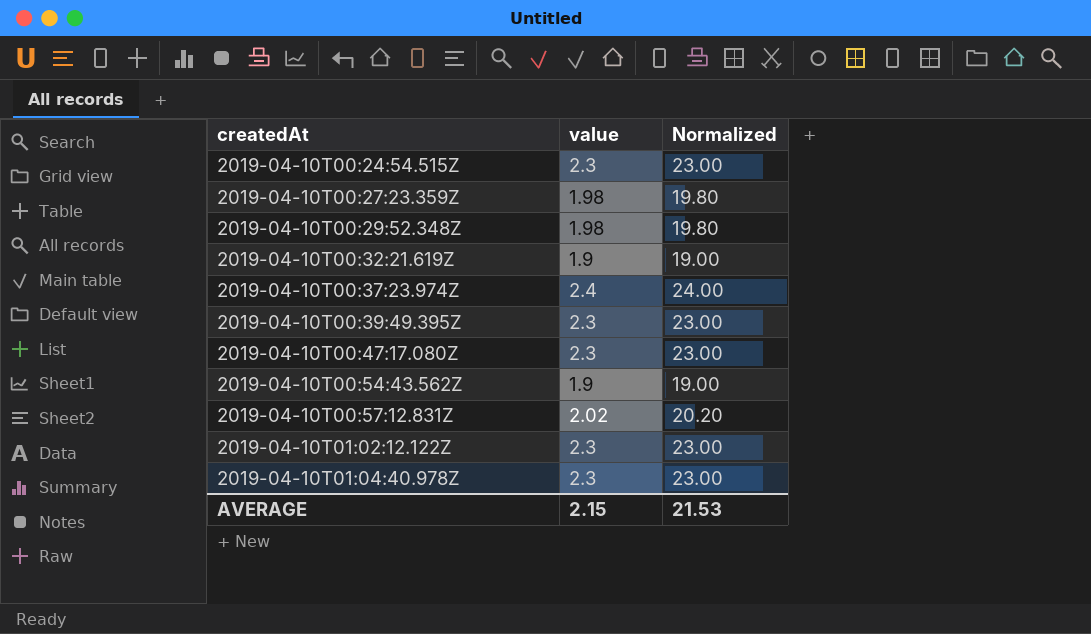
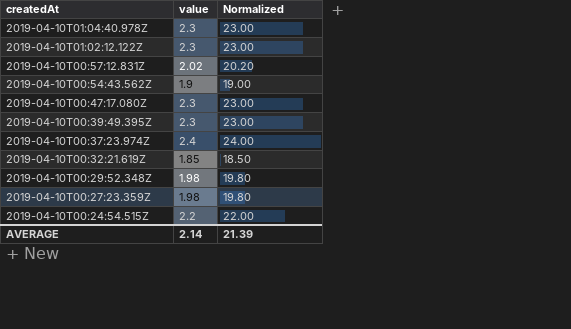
row order: createdAt ascending -> createdAt descending
2019-04-10T00:32:21.619Z | value: 1.9 -> 1.85
2019-04-10T00:32:21.619Z | Normalized: 19.00 -> 18.50
2019-04-10T00:24:54.515Z | value: 2.3 -> 2.2
2019-04-10T00:24:54.515Z | Normalized: 23.00 -> 22.00
AVERAGE | value: 2.15 -> 2.14
AVERAGE | Normalized: 21.53 -> 21.39

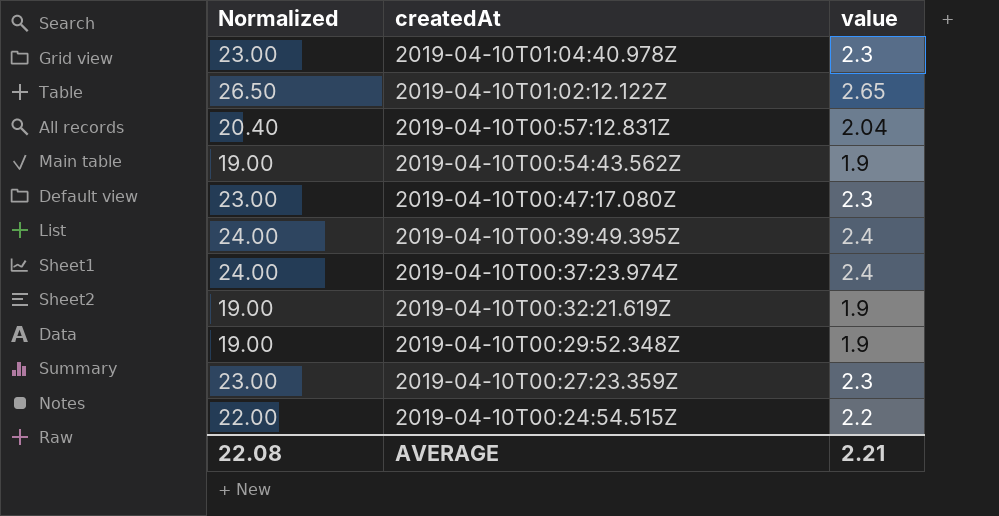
column Normalized | position: 3 -> 1
2019-04-10T01:02:12.122Z | Normalized: 23.00 -> 26.50
2019-04-10T01:02:12.122Z | value: 2.3 -> 2.65
2019-04-10T00:57:12.831Z | Normalized: 20.20 -> 20.40
2019-04-10T00:57:12.831Z | value: 2.02 -> 2.04
2019-04-10T00:39:49.395Z | Normalized: 23.00 -> 24.00
2019-04-10T00:39:49.395Z | value: 2.3 -> 2.4
2019-04-10T00:32:21.619Z | Normalized: 18.50 -> 19.00
2019-04-10T00:32:21.619Z | value: 1.85 -> 1.9
2019-04-10T00:29:52.348Z | Normalized: 19.80 -> 19.00
2019-04-10T00:29:52.348Z | value: 1.98 -> 1.9
2019-04-10T00:27:23.359Z | Normalized: 19.80 -> 23.00
2019-04-10T00:27:23.359Z | value: 1.98 -> 2.3
AVERAGE | Normalized: 21.39 -> 22.08
AVERAGE | value: 2.14 -> 2.21

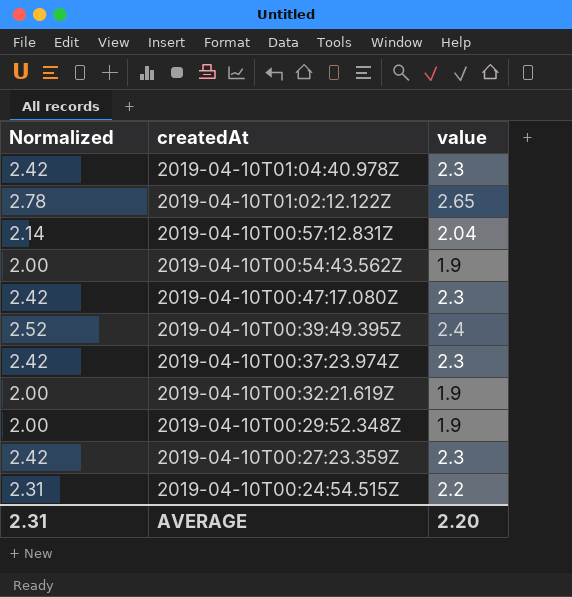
column Normalized | formula: [value] * 10 -> [value] * 1.05
2019-04-10T00:37:23.974Z | value: 2.4 -> 2.3
AVERAGE | Normalized: 22.08 -> 2.31
AVERAGE | value: 2.21 -> 2.20

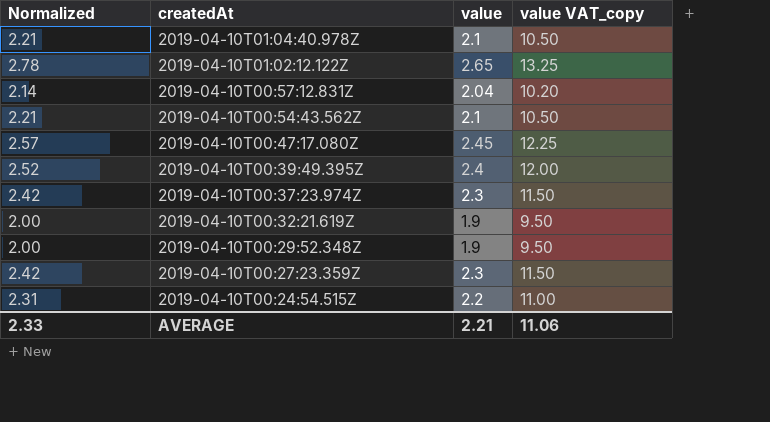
column value VAT_copy | formula: none -> [value] * 5
2019-04-10T01:04:40.978Z | Normalized: 2.42 -> 2.21
2019-04-10T01:04:40.978Z | value: 2.3 -> 2.1
2019-04-10T00:54:43.562Z | Normalized: 2.00 -> 2.21
2019-04-10T00:54:43.562Z | value: 1.9 -> 2.1
2019-04-10T00:47:17.080Z | Normalized: 2.42 -> 2.57
2019-04-10T00:47:17.080Z | value: 2.3 -> 2.45
AVERAGE | Normalized: 2.31 -> 2.33
AVERAGE | value: 2.20 -> 2.21

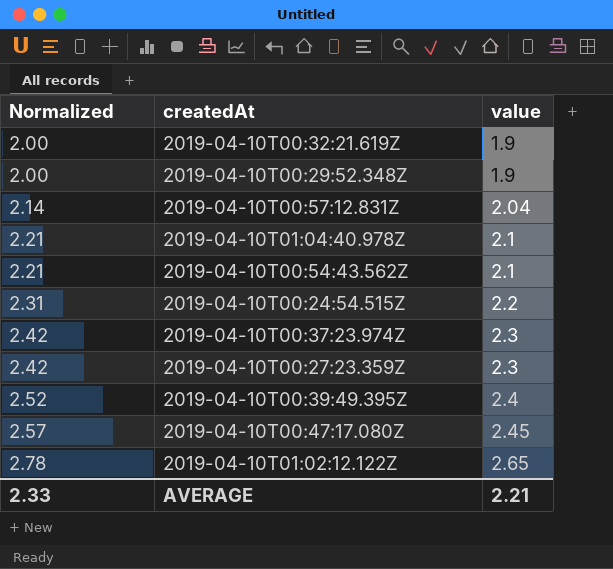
row order: createdAt descending -> Normalized ascending
column value VAT_copy | formula: [value] * 5 -> none

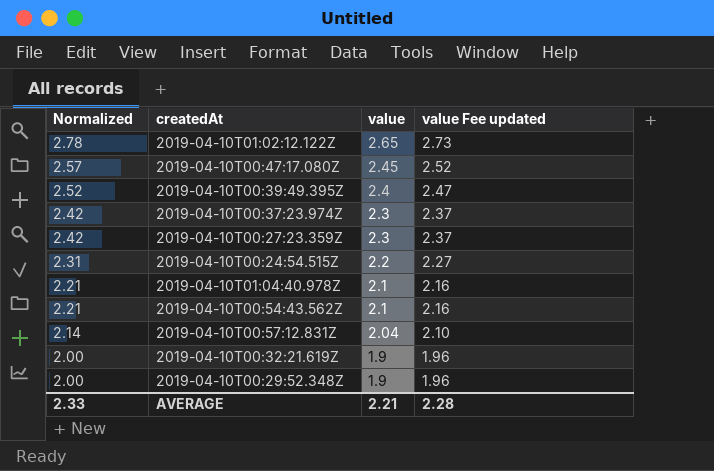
row order: Normalized ascending -> Normalized descending
column value Fee updated | formula: none -> [value] * 1.03

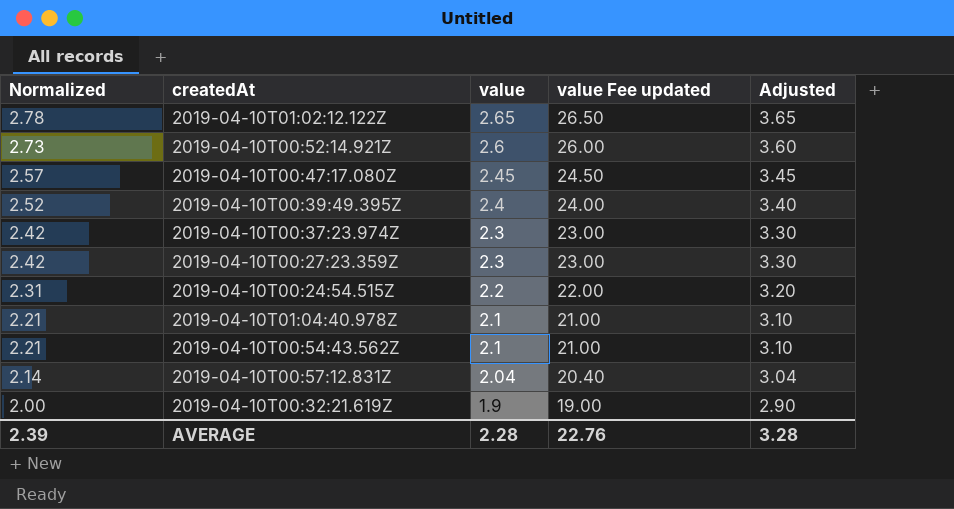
column value Fee updated | formula: [value] * 1.03 -> [value] * 10
column Adjusted | formula: none -> [value] + 1
row 2019-04-10T00:29:52.348Z: 2.00 | 1.9 | 1.96 -> none
row 2019-04-10T00:52:14.921Z: none -> 2.73 | 2.6 | 26.00 | 3.60
AVERAGE | Normalized: 2.33 -> 2.39
AVERAGE | value: 2.21 -> 2.28
AVERAGE | value Fee updated: 2.28 -> 22.76

